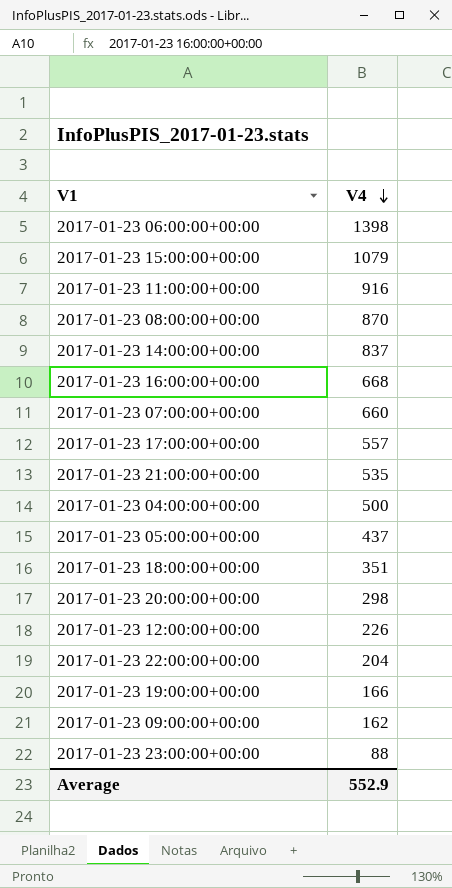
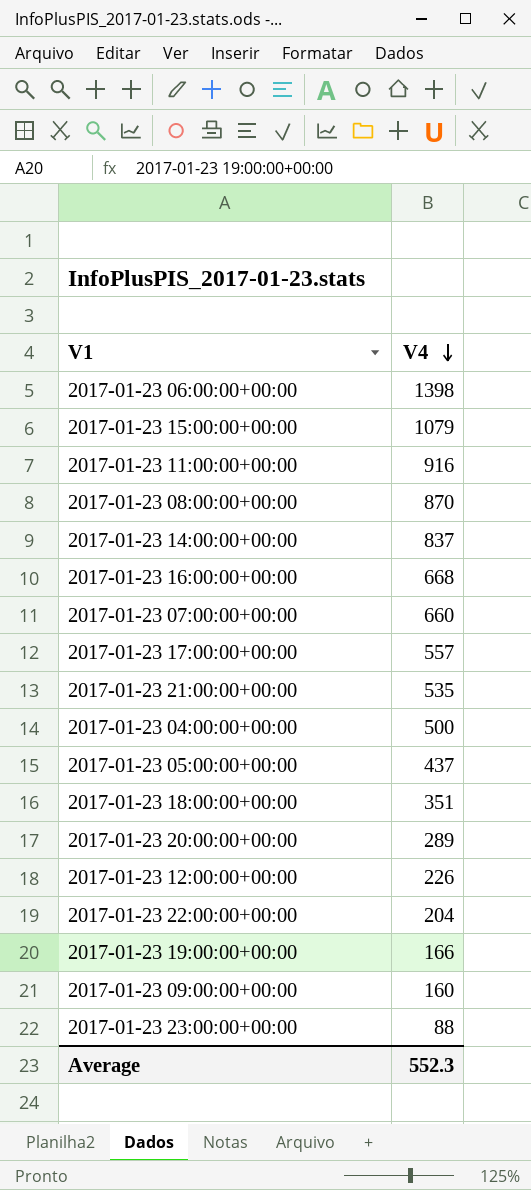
2017-01-23 20:00:00+00:00 | V4: 298 -> 289
2017-01-23 09:00:00+00:00 | V4: 162 -> 160
Average | V4: 552.9 -> 552.3

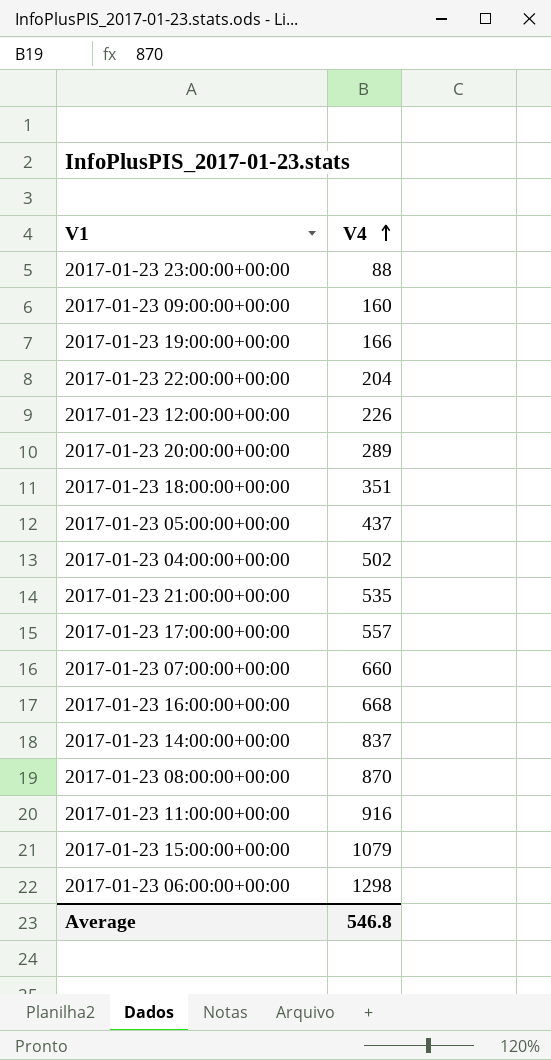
row order: V4 descending -> V4 ascending
2017-01-23 04:00:00+00:00 | V4: 500 -> 502
2017-01-23 06:00:00+00:00 | V4: 1398 -> 1298
Average | V4: 552.3 -> 546.8

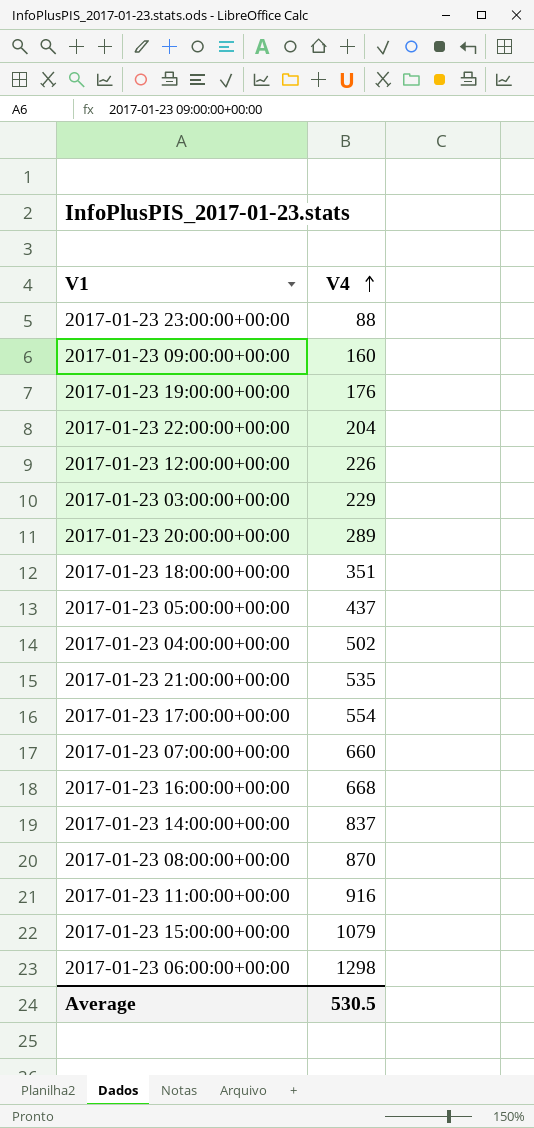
2017-01-23 19:00:00+00:00 | V4: 166 -> 176
row 2017-01-23 03:00:00+00:00: none -> 229
2017-01-23 17:00:00+00:00 | V4: 557 -> 554
Average | V4: 546.8 -> 530.5

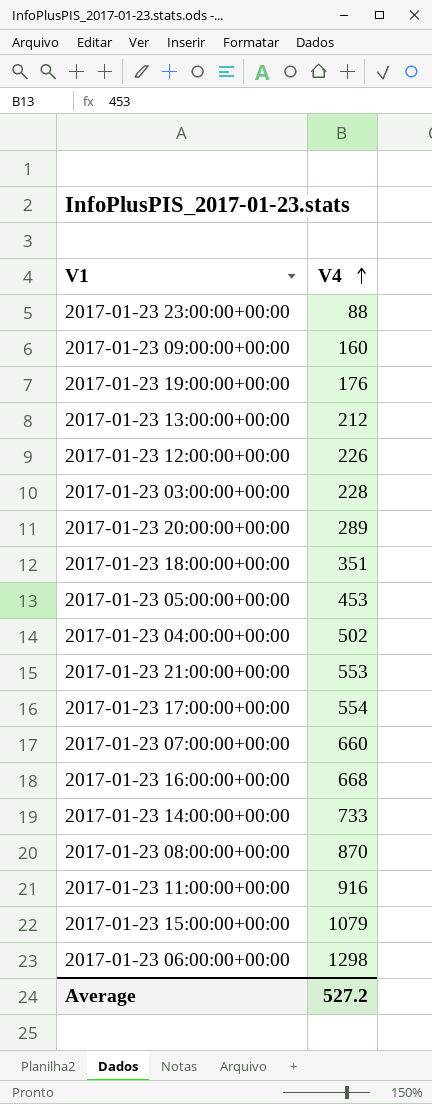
row 2017-01-23 22:00:00+00:00: 204 -> none
row 2017-01-23 13:00:00+00:00: none -> 212
2017-01-23 03:00:00+00:00 | V4: 229 -> 228
2017-01-23 05:00:00+00:00 | V4: 437 -> 453
2017-01-23 21:00:00+00:00 | V4: 535 -> 553
2017-01-23 14:00:00+00:00 | V4: 837 -> 733
Average | V4: 530.5 -> 527.2

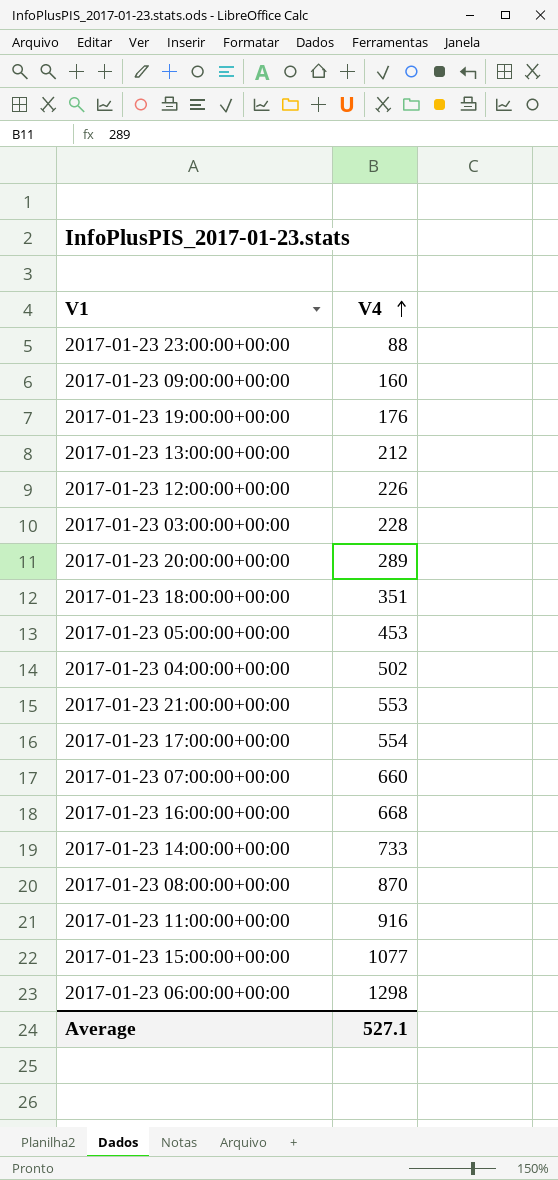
2017-01-23 15:00:00+00:00 | V4: 1079 -> 1077
Average | V4: 527.2 -> 527.1

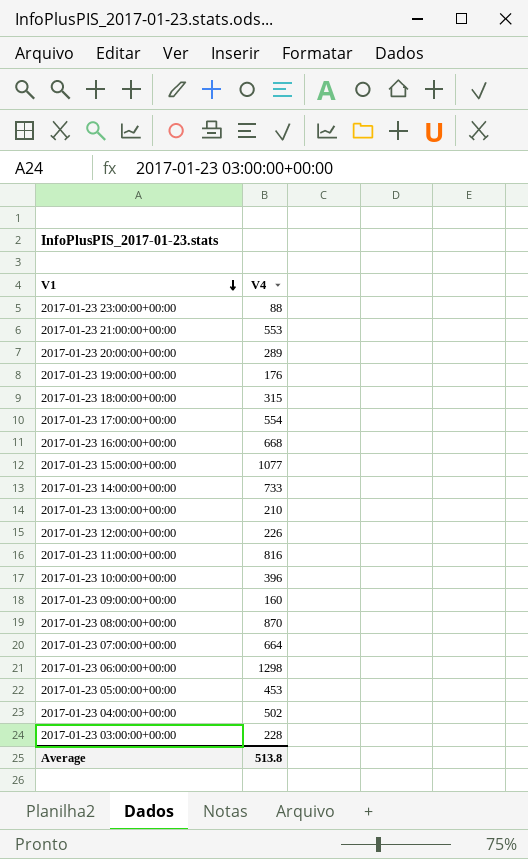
row order: V4 ascending -> V1 descending
2017-01-23 18:00:00+00:00 | V4: 351 -> 315
2017-01-23 13:00:00+00:00 | V4: 212 -> 210
2017-01-23 11:00:00+00:00 | V4: 916 -> 816
row 2017-01-23 10:00:00+00:00: none -> 396
2017-01-23 07:00:00+00:00 | V4: 660 -> 664
Average | V4: 527.1 -> 513.8

